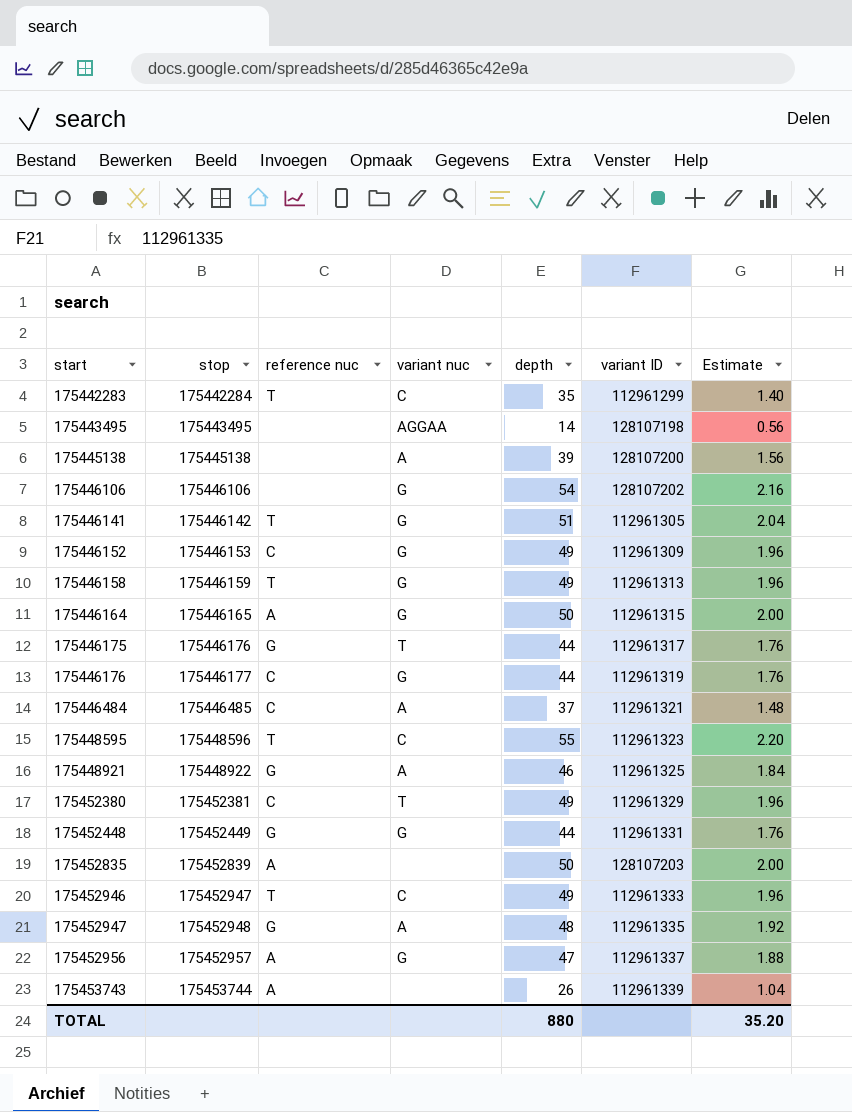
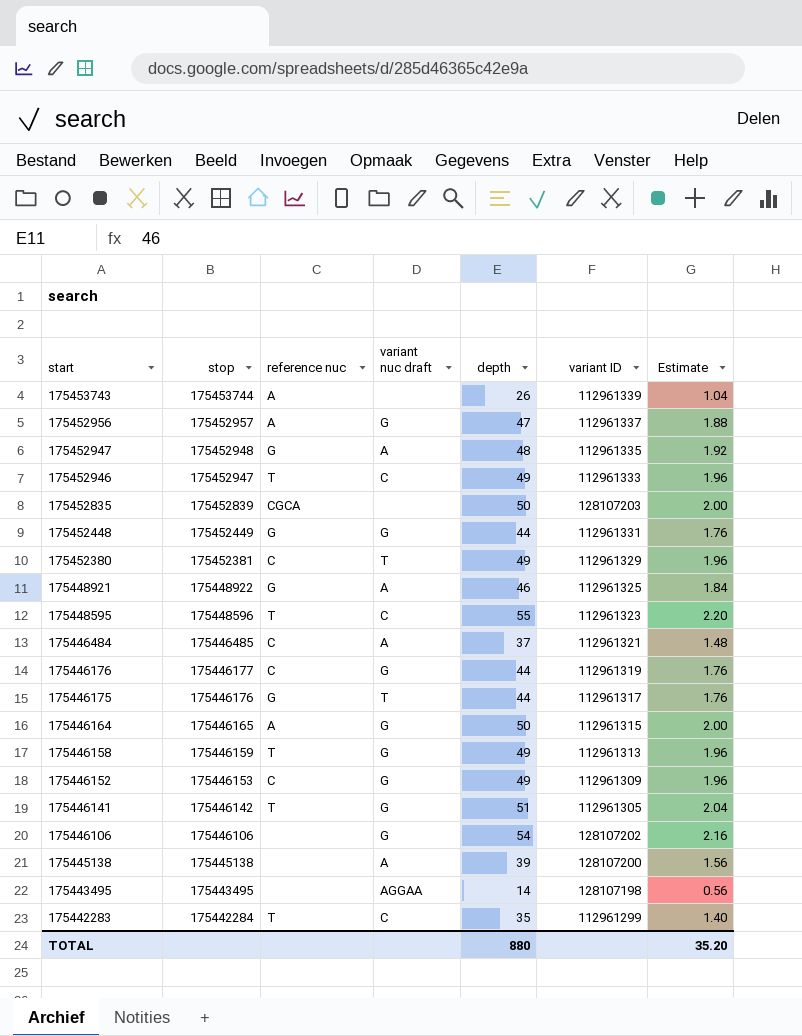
row order: start ascending -> start descending
column name: variant nuc -> variant nuc draft
175452835 | reference nuc: A -> CGCA

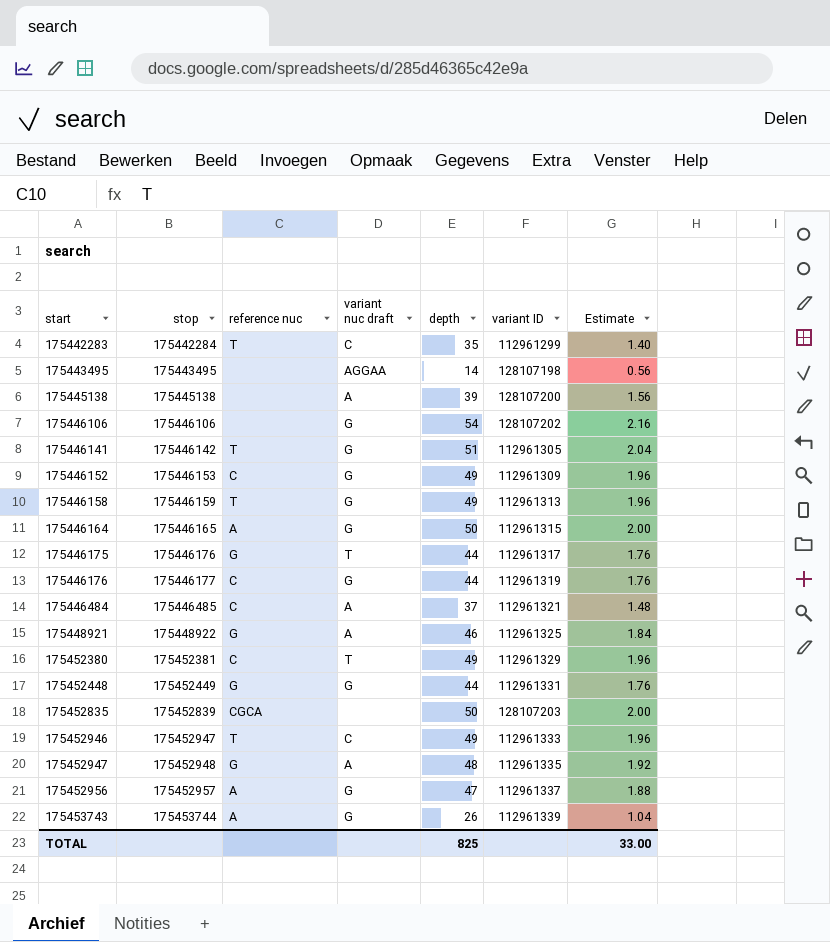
row order: start descending -> start ascending
row 175448595: 175448596 | T | C | 55 | 112961323 | 2.20 -> none
175453743 | variant nuc draft: none -> G
TOTAL | depth: 880 -> 825
TOTAL | Estimate: 35.20 -> 33.00

